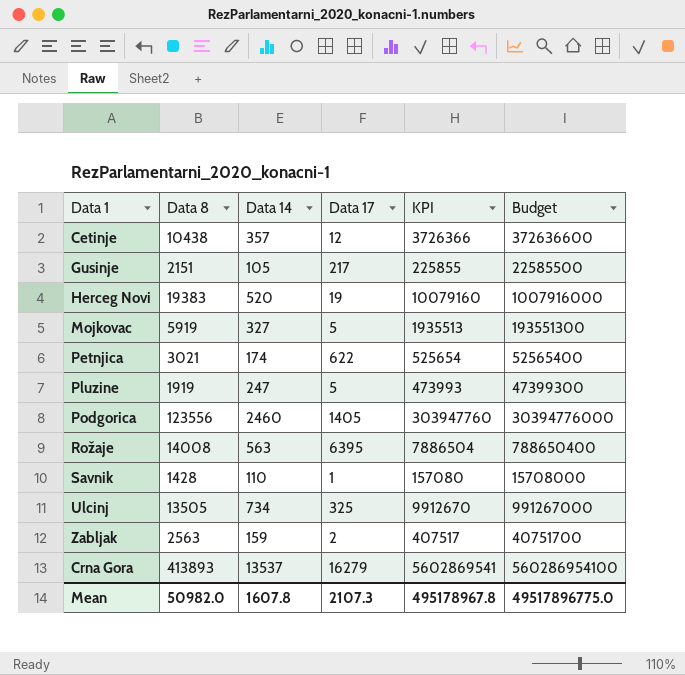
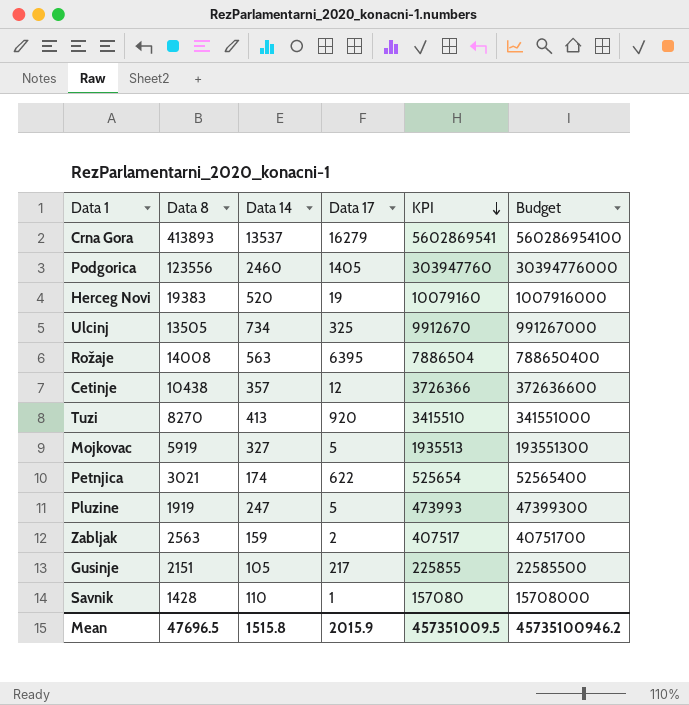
row order: none -> KPI descending
row Tuzi: none -> 8270 | 413 | 920 | 3415510 | 341551000
Mean | Data 8: 50982.0 -> 47696.5
Mean | Data 14: 1607.8 -> 1515.8
Mean | Data 17: 2107.3 -> 2015.9
Mean | KPI: 495178967.8 -> 457351009.5
Mean | Budget: 49517896775.0 -> 45735100946.2

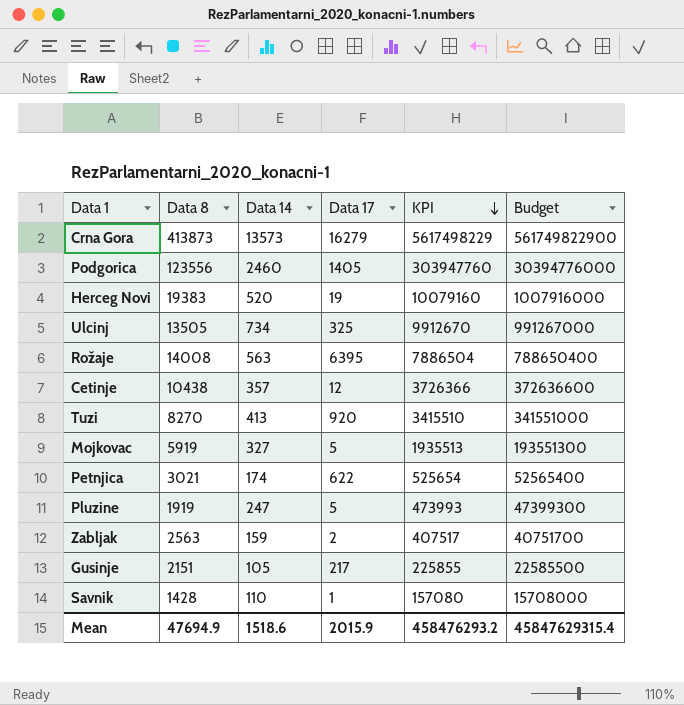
Crna Gora | Data 8: 413893 -> 413873
Crna Gora | Data 14: 13537 -> 13573
Crna Gora | KPI: 5602869541 -> 5617498229
Crna Gora | Budget: 560286954100 -> 561749822900
Mean | Data 8: 47696.5 -> 47694.9
Mean | Data 14: 1515.8 -> 1518.6
Mean | KPI: 457351009.5 -> 458476293.2
Mean | Budget: 45735100946.2 -> 45847629315.4

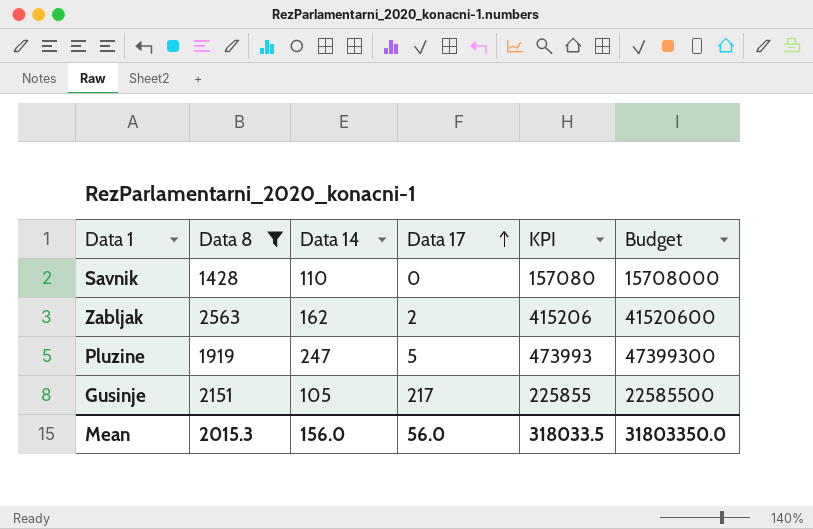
filter: none -> Data 8 <= 2563
row order: KPI descending -> Data 17 ascending
Savnik | Data 17: 1 -> 0
Zabljak | Data 14: 159 -> 162
Zabljak | KPI: 407517 -> 415206
Zabljak | Budget: 40751700 -> 41520600
Mean | Data 8: 47694.9 -> 2015.3
Mean | Data 14: 1518.6 -> 156.0
Mean | Data 17: 2015.9 -> 56.0
Mean | KPI: 458476293.2 -> 318033.5
Mean | Budget: 45847629315.4 -> 31803350.0

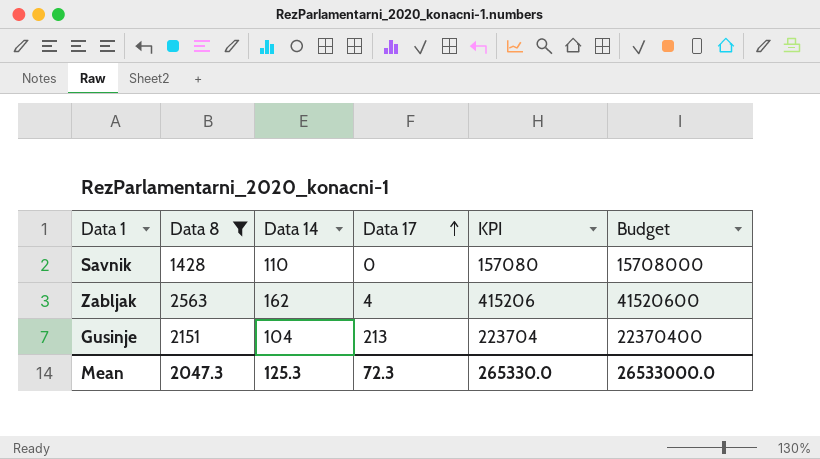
row Pluzine: 1919 | 247 | 5 | 473993 | 47399300 -> none
Zabljak | Data 17: 2 -> 4
Gusinje | Data 14: 105 -> 104
Gusinje | Data 17: 217 -> 213
Gusinje | KPI: 225855 -> 223704
Gusinje | Budget: 22585500 -> 22370400
Mean | Data 8: 2015.3 -> 2047.3
Mean | Data 14: 156.0 -> 125.3
Mean | Data 17: 56.0 -> 72.3
Mean | KPI: 318033.5 -> 265330.0
Mean | Budget: 31803350.0 -> 26533000.0

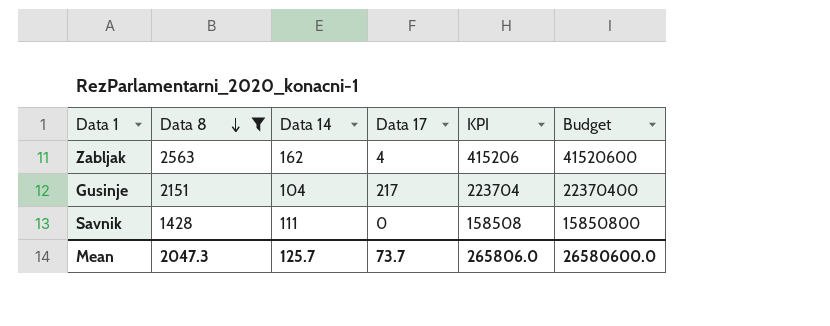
row order: Data 17 ascending -> Data 8 descending
Gusinje | Data 17: 213 -> 217
Savnik | Data 14: 110 -> 111
Savnik | KPI: 157080 -> 158508
Savnik | Budget: 15708000 -> 15850800
Mean | Data 14: 125.3 -> 125.7
Mean | Data 17: 72.3 -> 73.7
Mean | KPI: 265330.0 -> 265806.0
Mean | Budget: 26533000.0 -> 26580600.0

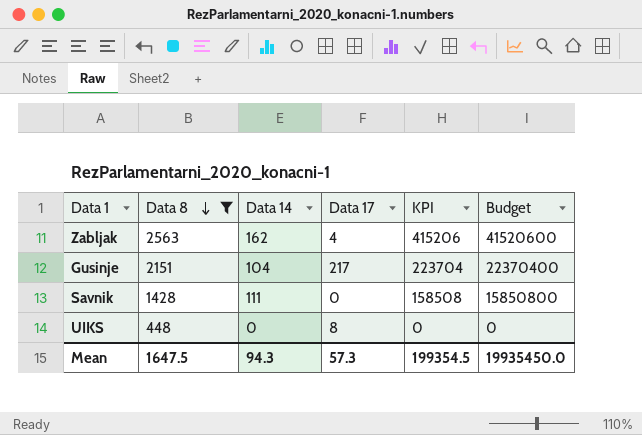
row UIKS: none -> 448 | 0 | 8 | 0 | 0
Mean | Data 8: 2047.3 -> 1647.5
Mean | Data 14: 125.7 -> 94.3
Mean | Data 17: 73.7 -> 57.3
Mean | KPI: 265806.0 -> 199354.5
Mean | Budget: 26580600.0 -> 19935450.0

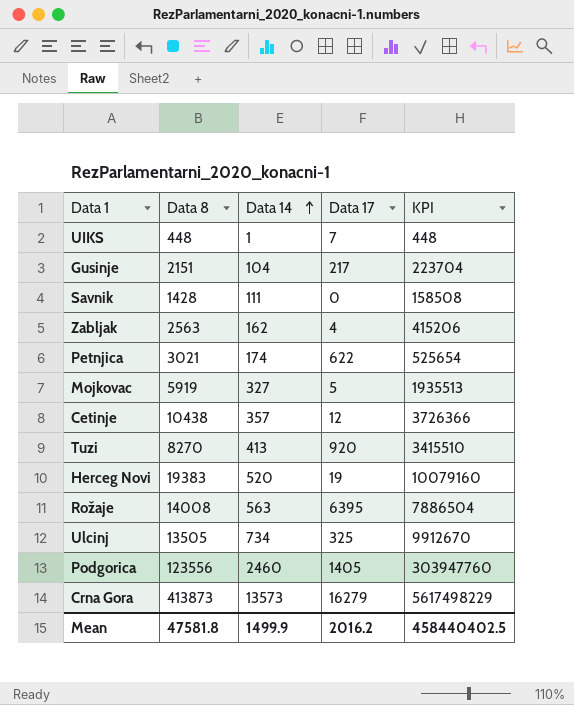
filter: Data 8 <= 2563 -> none
row order: Data 8 descending -> Data 14 ascending
column Budget | formula: [KPI] * 100 -> none
UIKS | Data 14: 0 -> 1
UIKS | Data 17: 8 -> 7
UIKS | KPI: 0 -> 448
Mean | Data 8: 1647.5 -> 47581.8
Mean | Data 14: 94.3 -> 1499.9
Mean | Data 17: 57.3 -> 2016.2
Mean | KPI: 199354.5 -> 458440402.5

